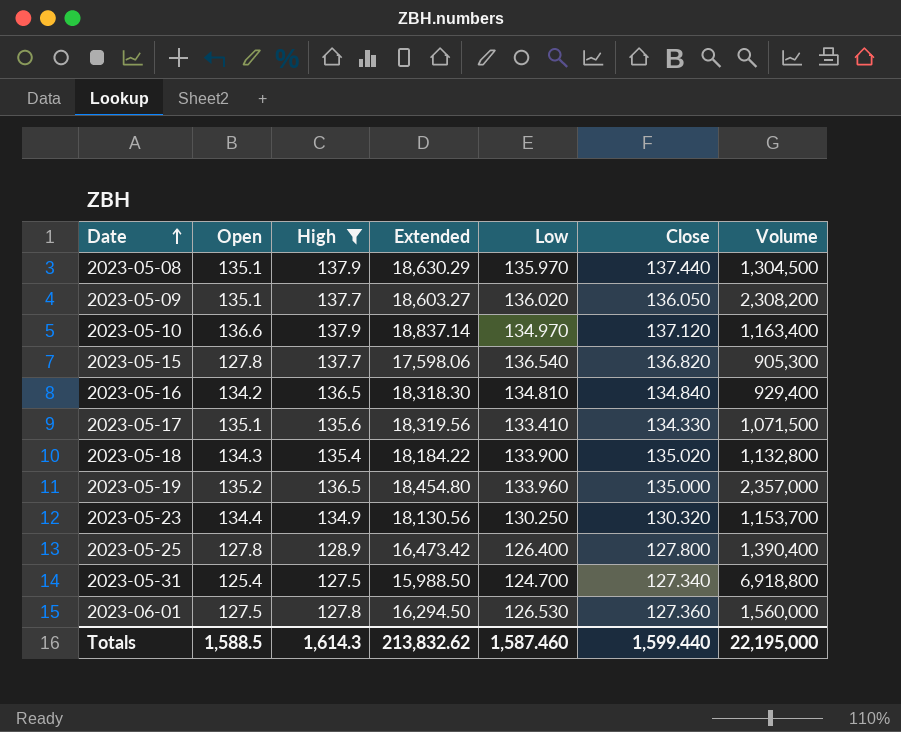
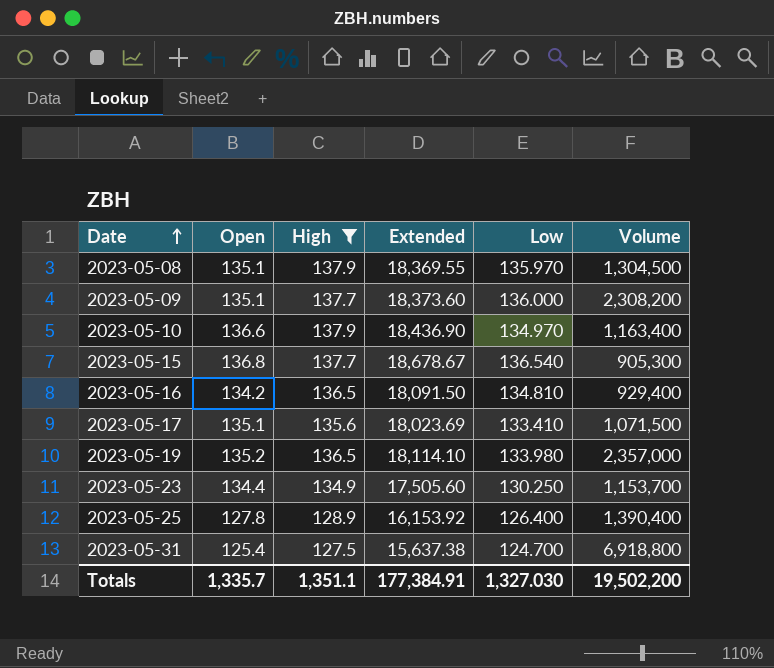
column Close | position: 6 -> none
column Extended | formula: [Open] * [High] -> [Open] * [Low]
row 2023-05-18: 134.3 | 135.4 | 18,184.22 | 133.900 | 135.020 | 1,132,800 -> none
row 2023-06-01: 127.5 | 127.8 | 16,294.50 | 126.530 | 127.360 | 1,560,000 -> none
2023-05-09 | Low: 136.020 -> 136.000
2023-05-15 | Open: 127.8 -> 136.8
2023-05-19 | Low: 133.960 -> 133.980
Totals | Open: 1,588.5 -> 1,335.7
Totals | High: 1,614.3 -> 1,351.1
Totals | Extended: 213,832.62 -> 177,384.91
Totals | Low: 1,587.460 -> 1,327.030
Totals | Volume: 22,195,000 -> 19,502,200

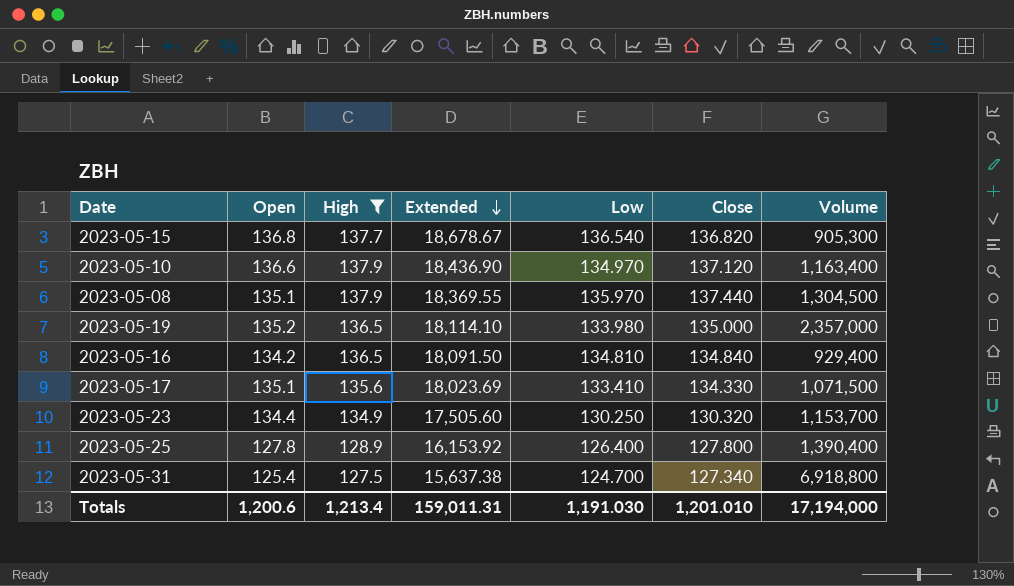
row order: Date ascending -> Extended descending
column Close | position: none -> 6
row 2023-05-09: 135.1 | 137.7 | 18,373.60 | 136.000 | 2,308,200 -> none
Totals | Open: 1,335.7 -> 1,200.6
Totals | High: 1,351.1 -> 1,213.4
Totals | Extended: 177,384.91 -> 159,011.31
Totals | Low: 1,327.030 -> 1,191.030
Totals | Volume: 19,502,200 -> 17,194,000

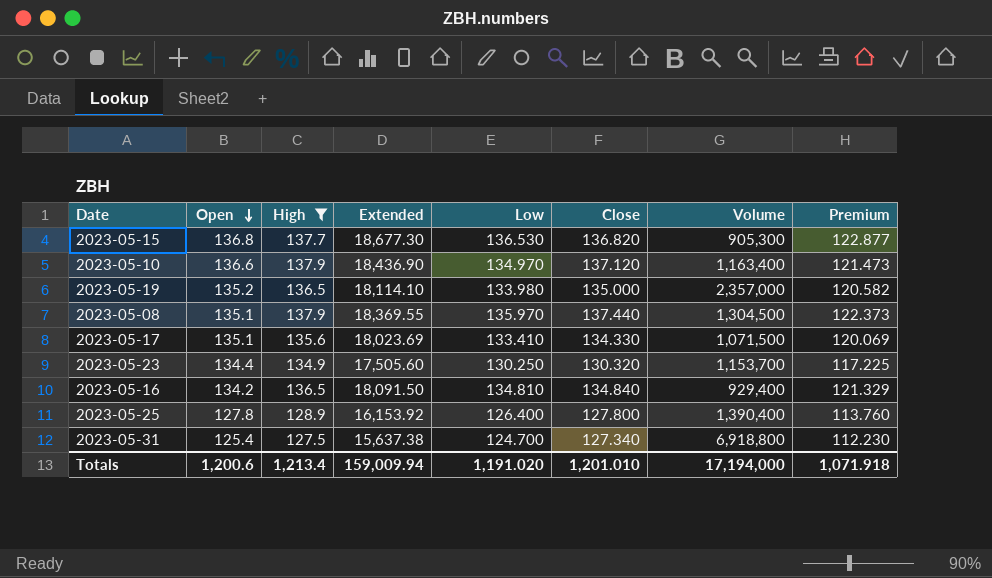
row order: Extended descending -> Open descending
column Premium | formula: none -> [Low] * 0.9
2023-05-15 | Extended: 18,678.67 -> 18,677.30
2023-05-15 | Low: 136.540 -> 136.530
Totals | Extended: 159,011.31 -> 159,009.94
Totals | Low: 1,191.030 -> 1,191.020

